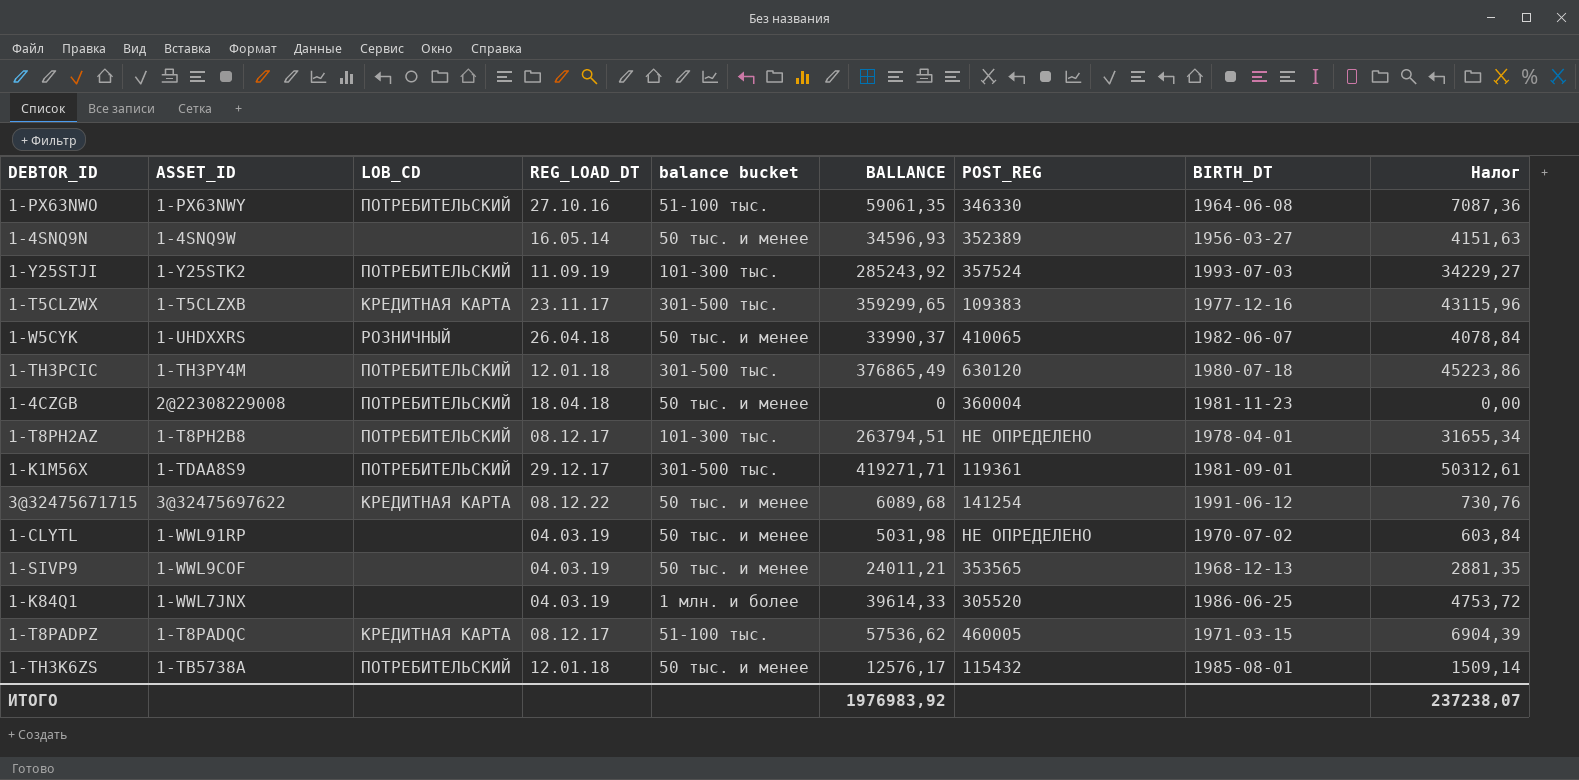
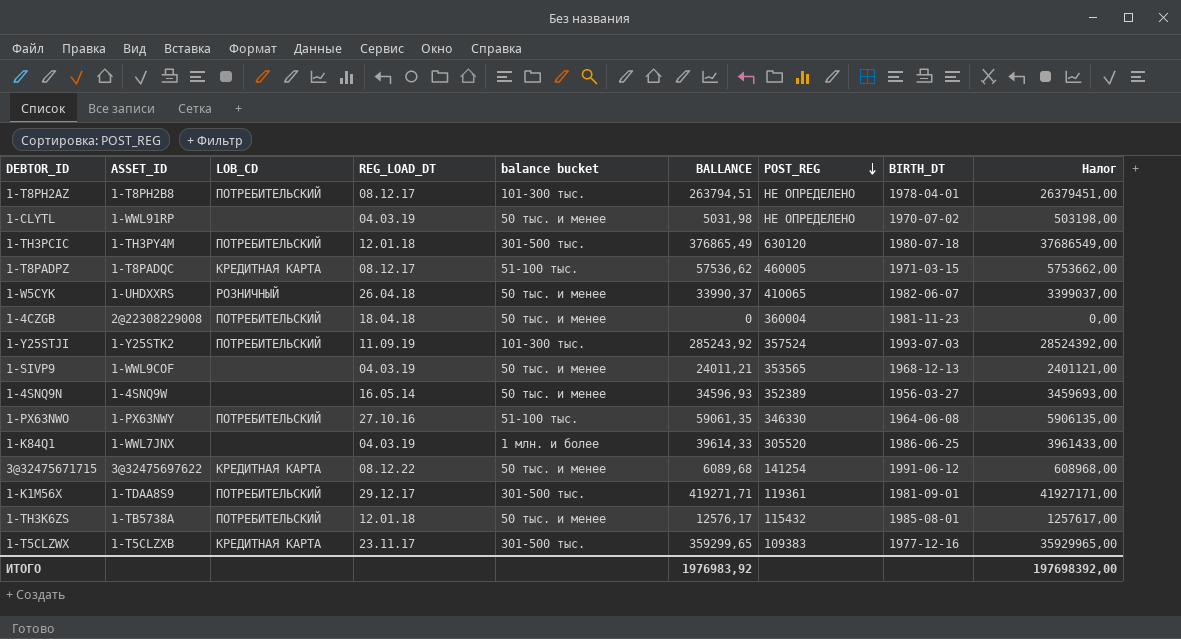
row order: none -> POST_REG descending
column Налог | formula: [BALLANCE] * 0,12 -> [BALLANCE] * 100
ИТОГО | Налог: 237238,07 -> 197698392,00

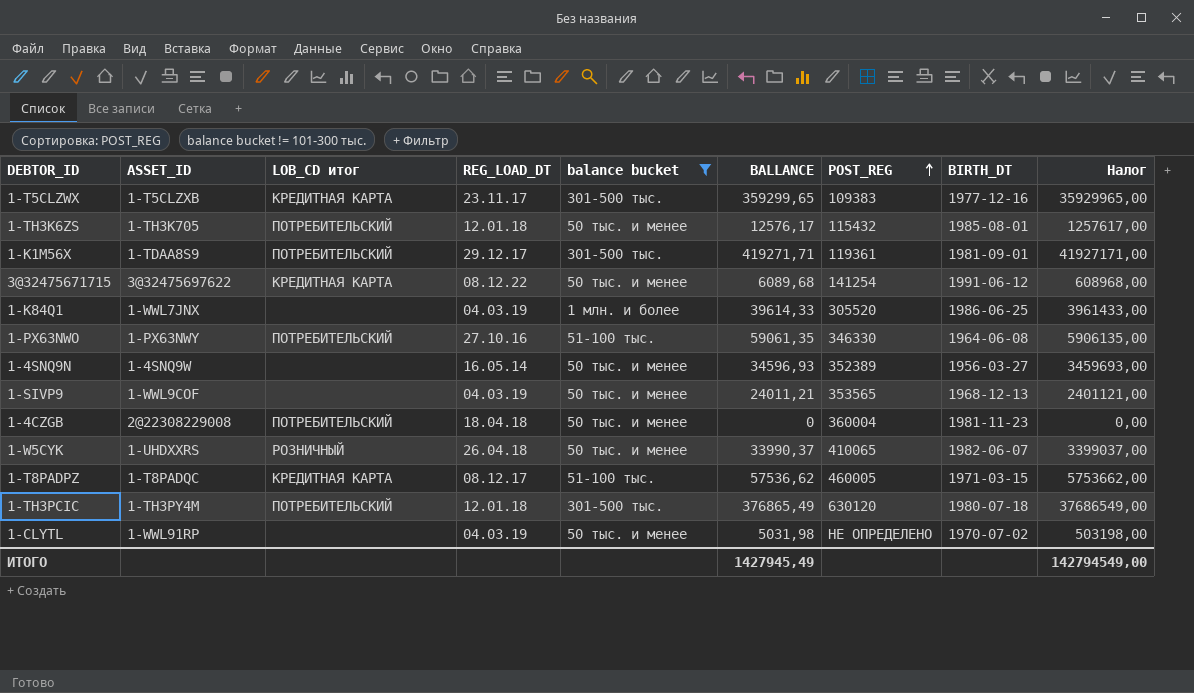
filter: none -> balance bucket != 101-300 тыс.
row order: POST_REG descending -> POST_REG ascending
column name: LOB_CD -> LOB_CD итог
1-TH3K6ZS | ASSET_ID: 1-TB5738A -> 1-TH3K705
ИТОГО | BALLANCE: 1976983,92 -> 1427945,49
ИТОГО | Налог: 197698392,00 -> 142794549,00

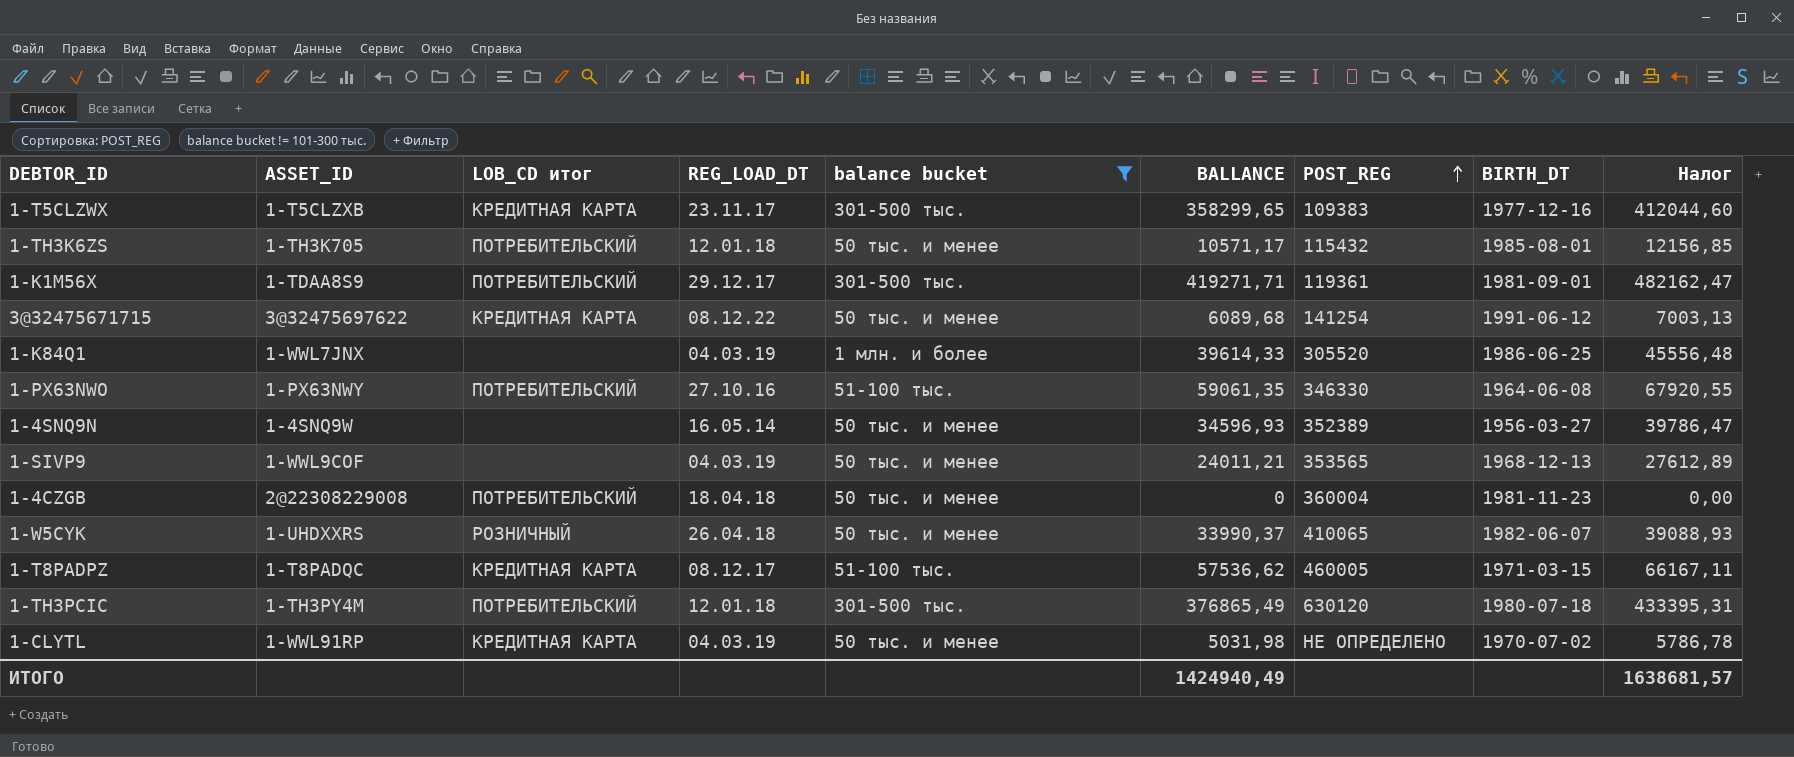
column Налог | formula: [BALLANCE] * 100 -> [BALLANCE] * 1,15
1-T5CLZWX | BALLANCE: 359299,65 -> 358299,65
1-TH3K6ZS | BALLANCE: 12576,17 -> 10571,17
1-CLYTL | LOB_CD итог: none -> КРЕДИТНАЯ КАРТА
ИТОГО | BALLANCE: 1427945,49 -> 1424940,49
ИТОГО | Налог: 142794549,00 -> 1638681,57

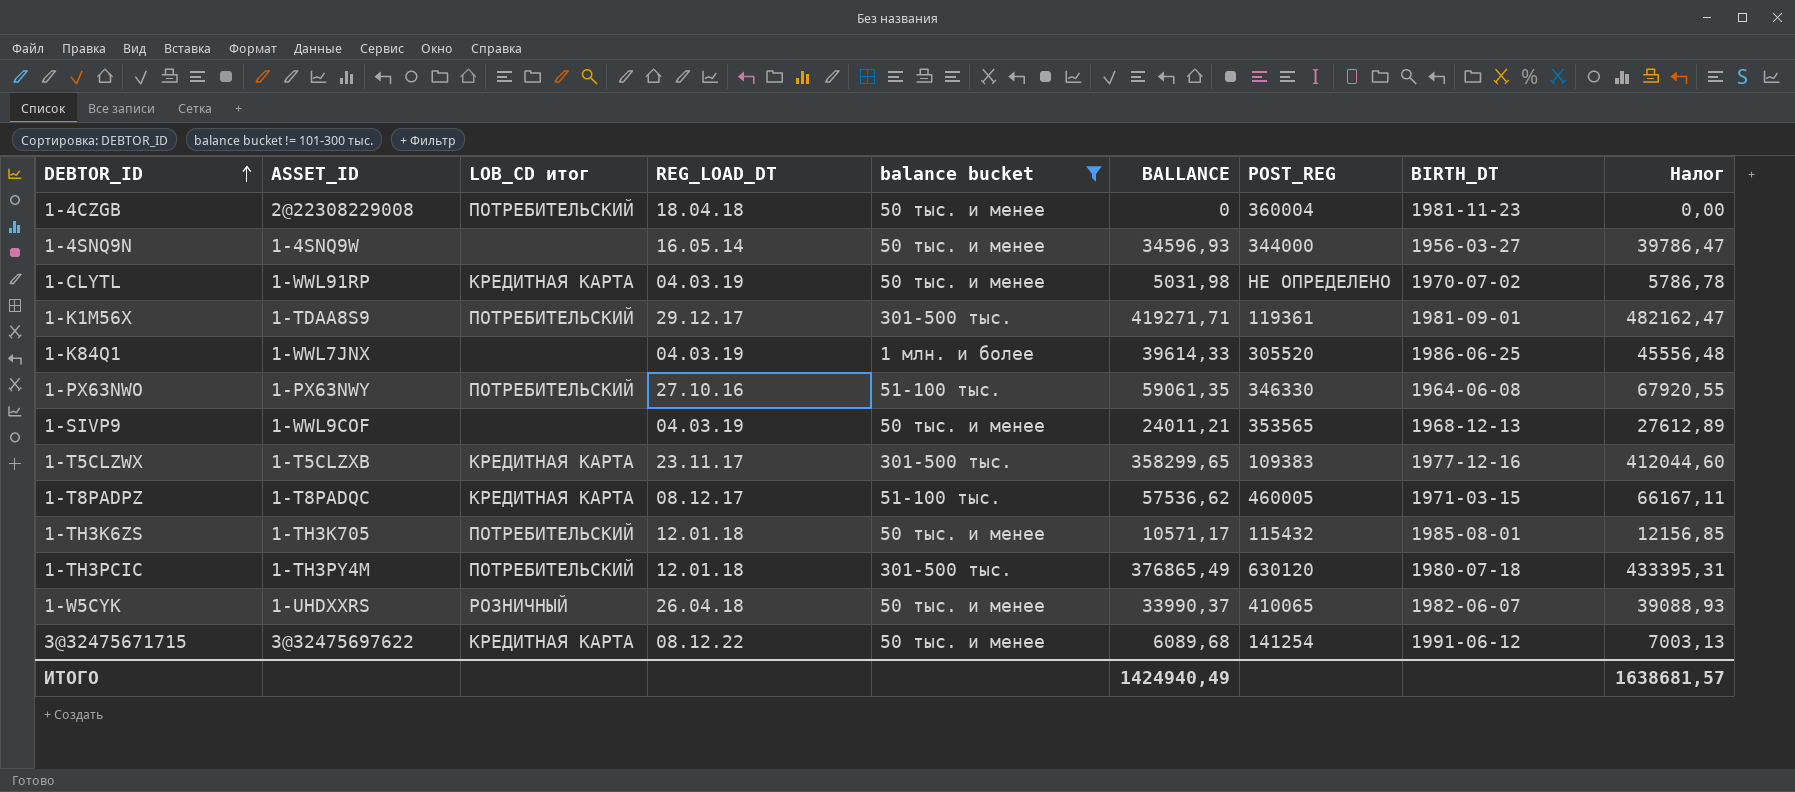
row order: POST_REG ascending -> DEBTOR_ID ascending
1-4SNQ9N | POST_REG: 352389 -> 344000

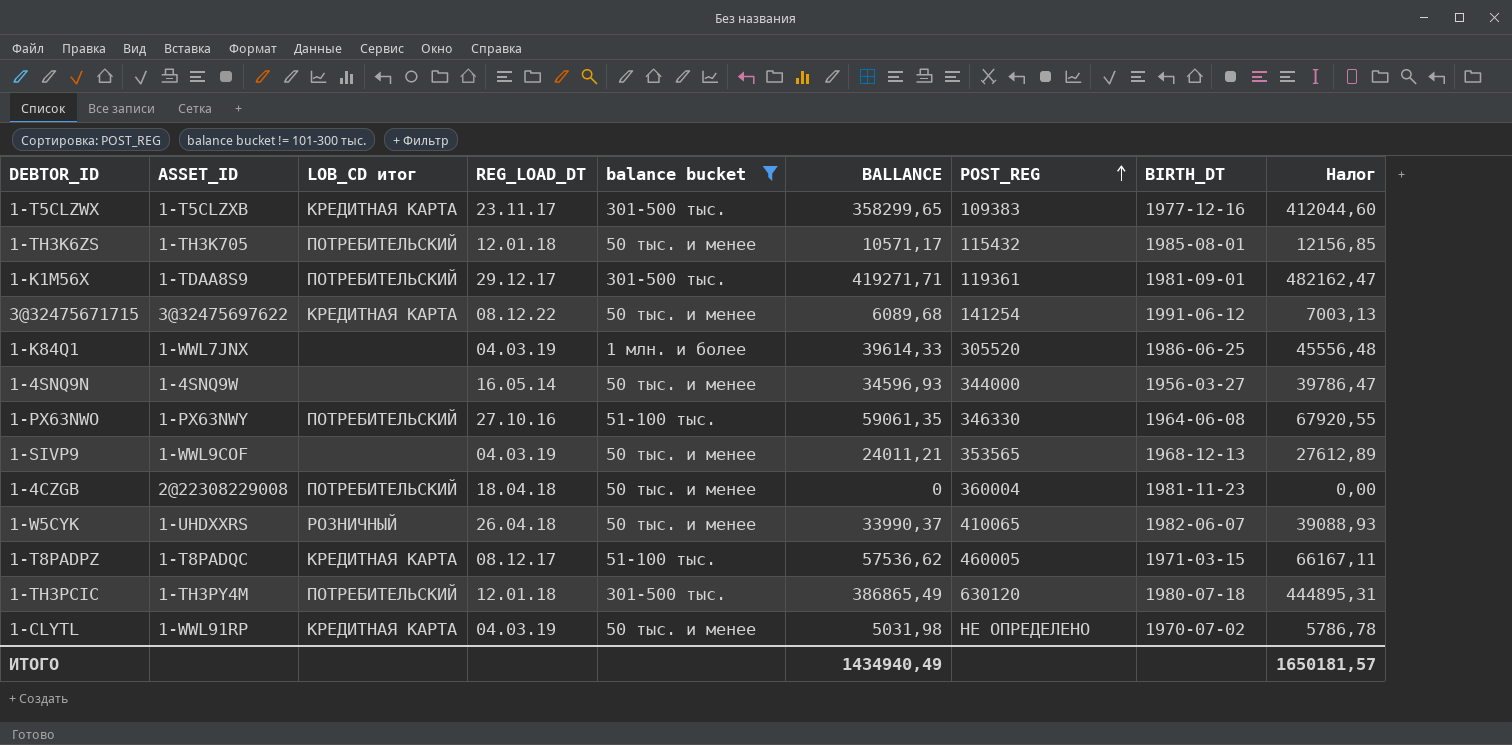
row order: DEBTOR_ID ascending -> POST_REG ascending
1-TH3PCIC | BALLANCE: 376865,49 -> 386865,49
1-TH3PCIC | Налог: 433395,31 -> 444895,31
ИТОГО | BALLANCE: 1424940,49 -> 1434940,49
ИТОГО | Налог: 1638681,57 -> 1650181,57

